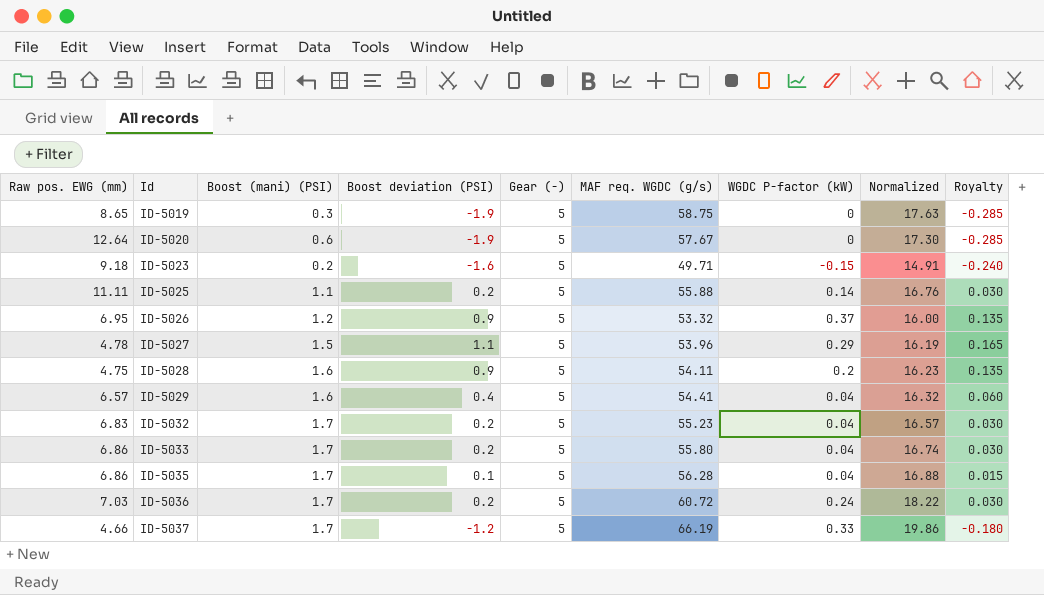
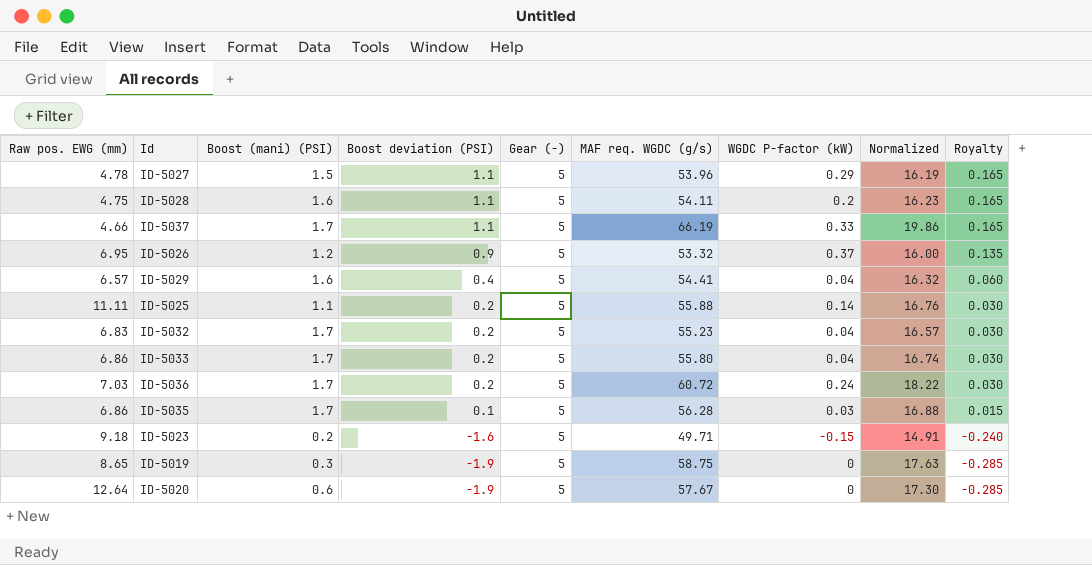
row order: Id ascending -> Boost deviation (PSI) descending
ID-5028 | Boost deviation (PSI): 0.9 -> 1.1
ID-5028 | Royalty: 0.135 -> 0.165
ID-5037 | Boost deviation (PSI): -1.2 -> 1.1
ID-5037 | Royalty: -0.180 -> 0.165
ID-5035 | WGDC P-factor (kW): 0.04 -> 0.03

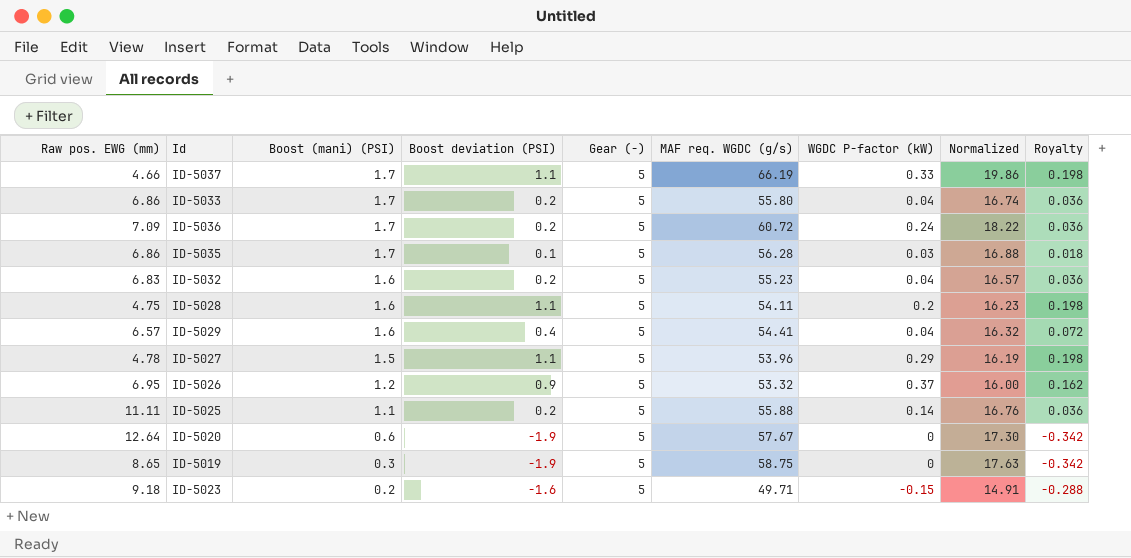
row order: Boost deviation (PSI) descending -> Boost (mani) (PSI) descending
column Royalty | formula: [Boost deviation (PSI)] * 0.15 -> [Boost deviation (PSI)] * 0.18
ID-5036 | Raw pos. EWG (mm): 7.03 -> 7.09
ID-5032 | Boost (mani) (PSI): 1.7 -> 1.6

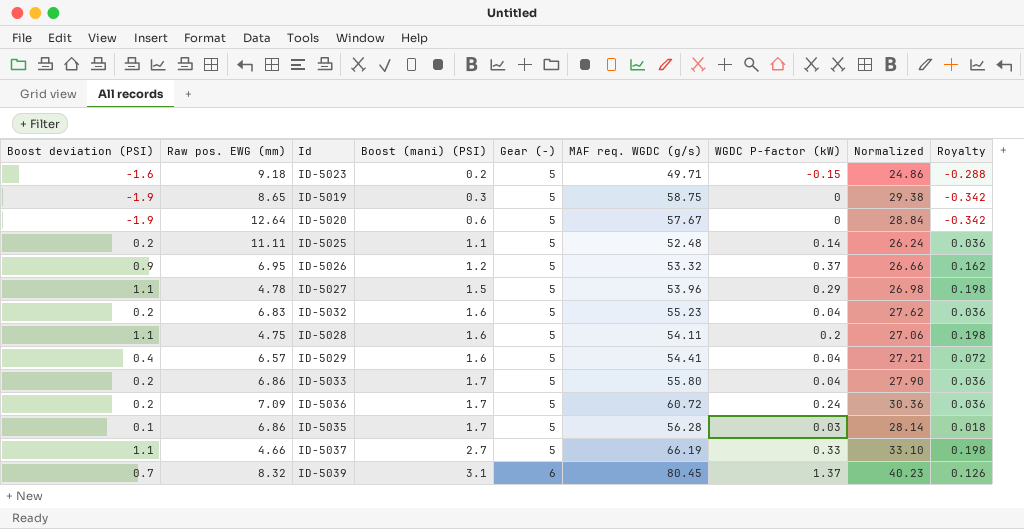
row order: Boost (mani) (PSI) descending -> Boost (mani) (PSI) ascending
column Boost deviation (PSI) | position: 4 -> 1
column Normalized | formula: [MAF req. WGDC (g/s)] * 0.3 -> [MAF req. WGDC (g/s)] * 0.5
ID-5025 | MAF req. WGDC (g/s): 55.88 -> 52.48
ID-5037 | Boost (mani) (PSI): 1.7 -> 2.7
row ID-5039: none -> 0.7 | 8.32 | 3.1 | 6 | 80.45 | 1.37 | 40.23 | 0.126

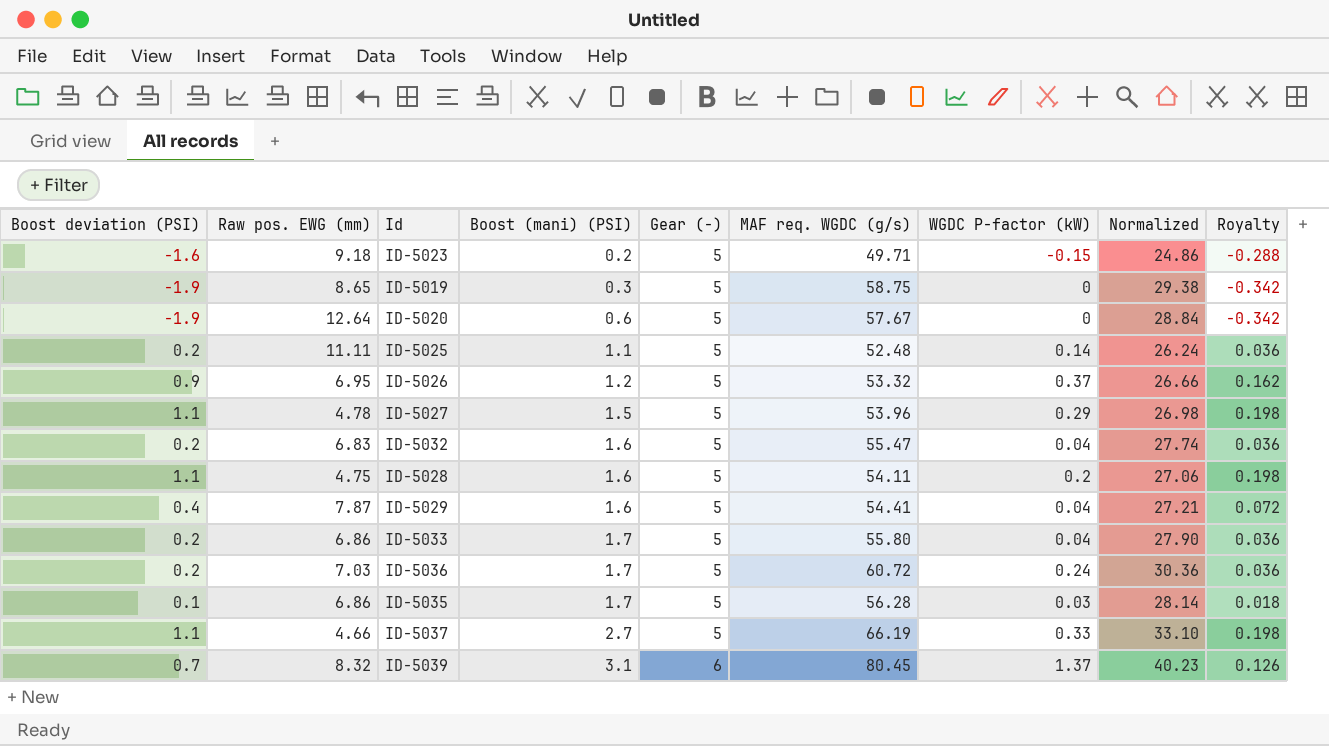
ID-5032 | MAF req. WGDC (g/s): 55.23 -> 55.47
ID-5032 | Normalized: 27.62 -> 27.74
ID-5029 | Raw pos. EWG (mm): 6.57 -> 7.87
ID-5036 | Raw pos. EWG (mm): 7.09 -> 7.03

